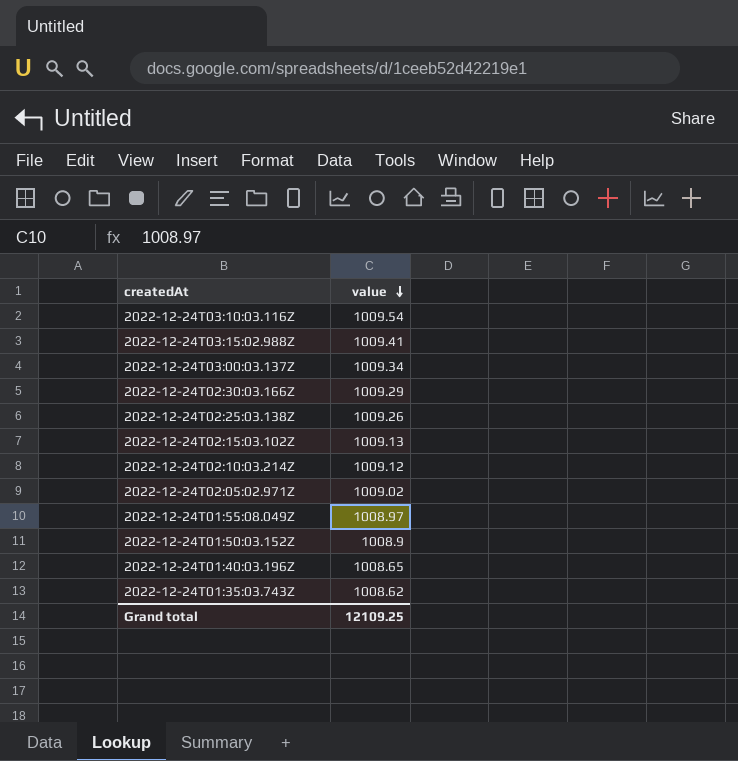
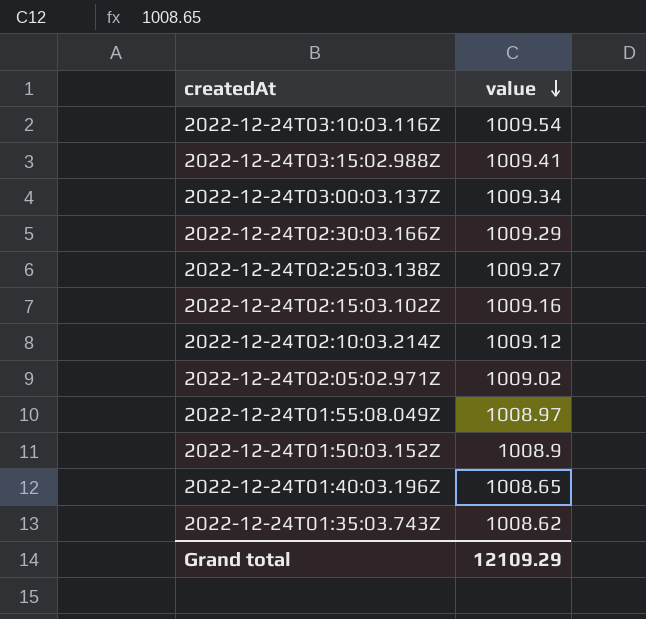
2022-12-24T02:25:03.138Z | value: 1009.26 -> 1009.27
2022-12-24T02:15:03.102Z | value: 1009.13 -> 1009.16
Grand total | value: 12109.25 -> 12109.29

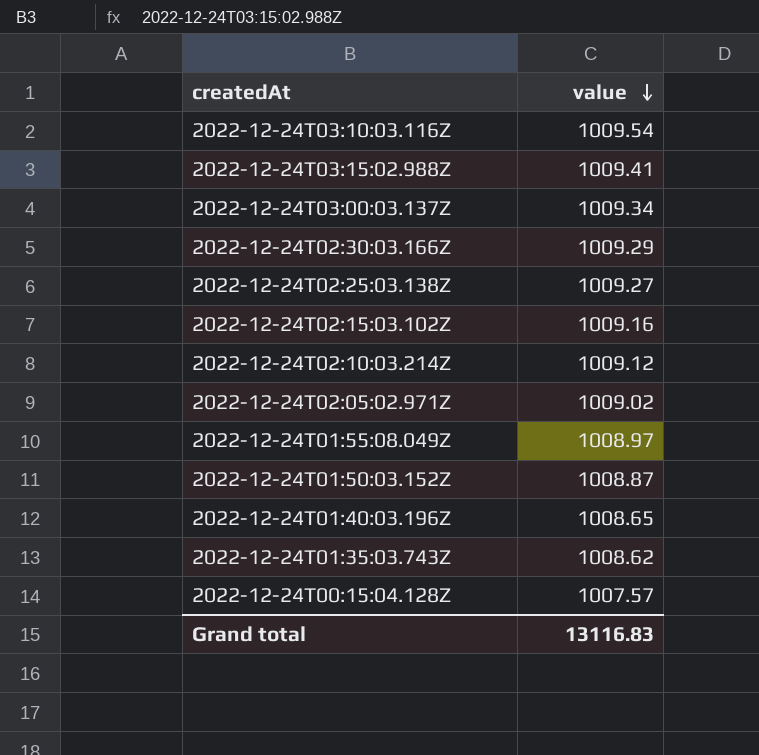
2022-12-24T01:50:03.152Z | value: 1008.9 -> 1008.87
row 2022-12-24T00:15:04.128Z: none -> 1007.57
Grand total | value: 12109.29 -> 13116.83

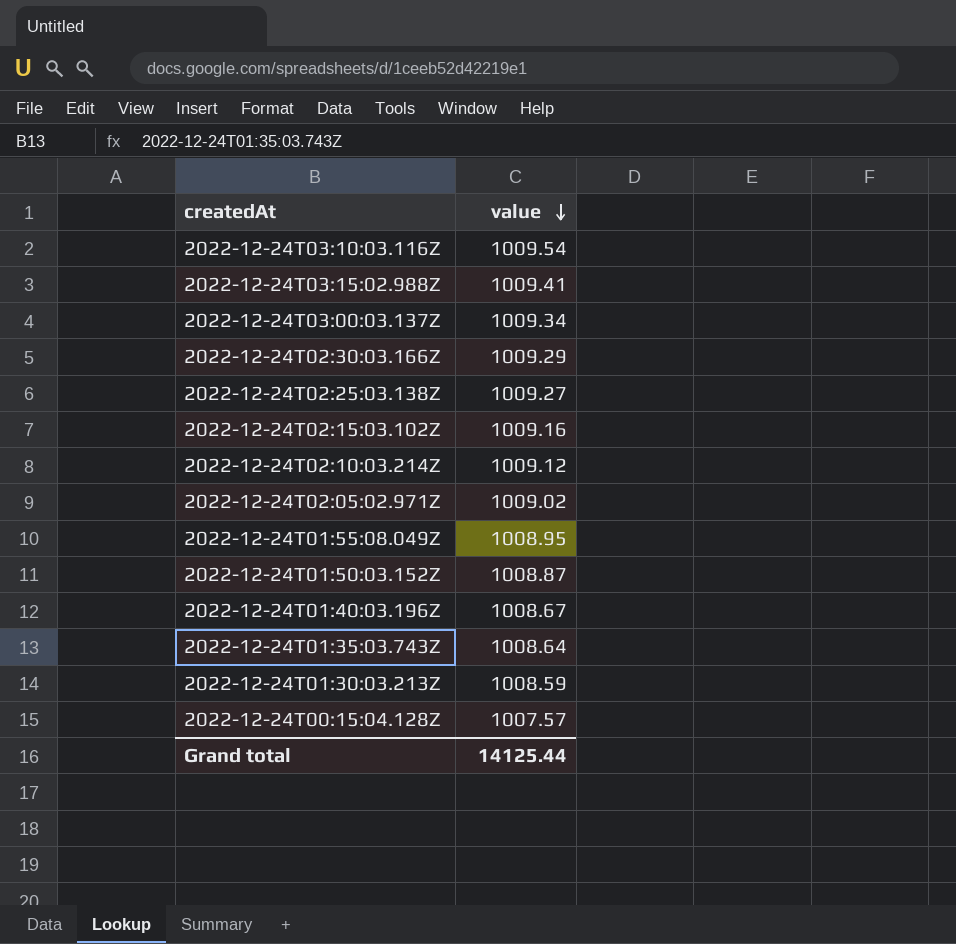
2022-12-24T01:55:08.049Z | value: 1008.97 -> 1008.95
2022-12-24T01:40:03.196Z | value: 1008.65 -> 1008.67
2022-12-24T01:35:03.743Z | value: 1008.62 -> 1008.64
row 2022-12-24T01:30:03.213Z: none -> 1008.59
Grand total | value: 13116.83 -> 14125.44

